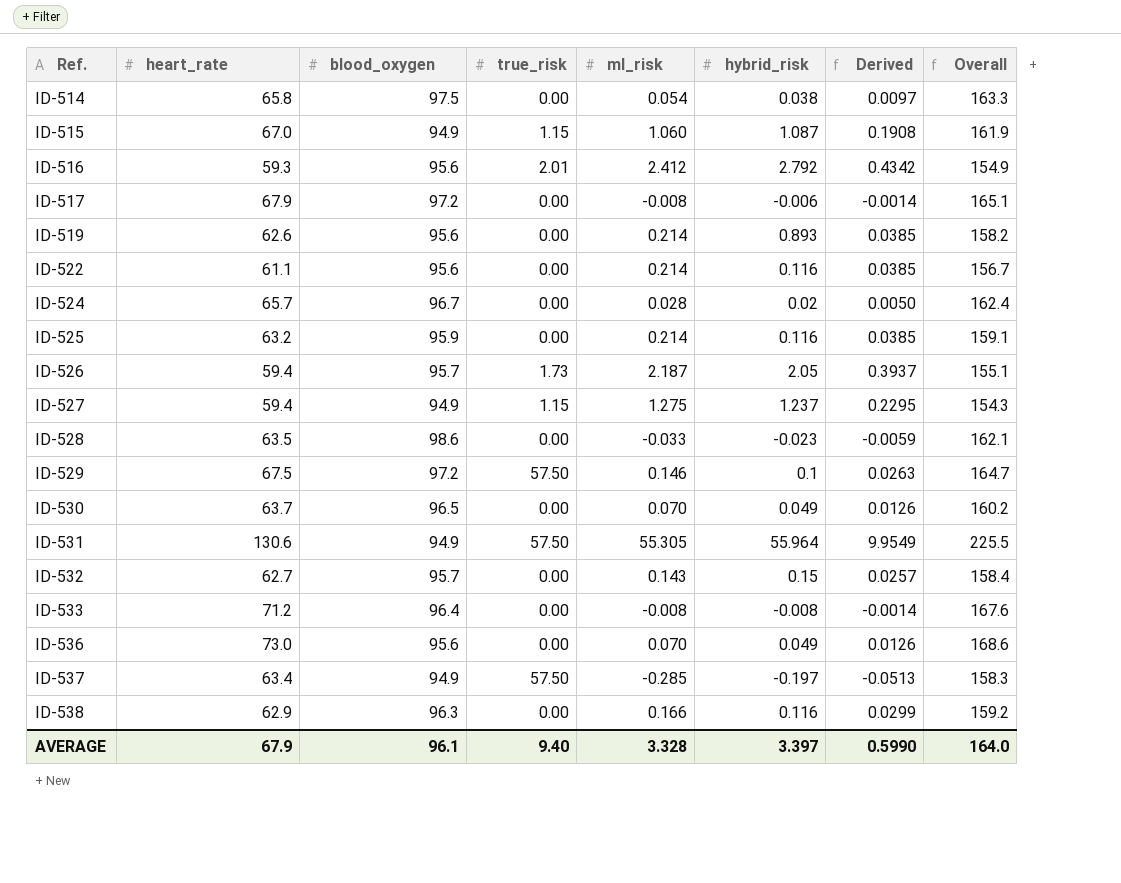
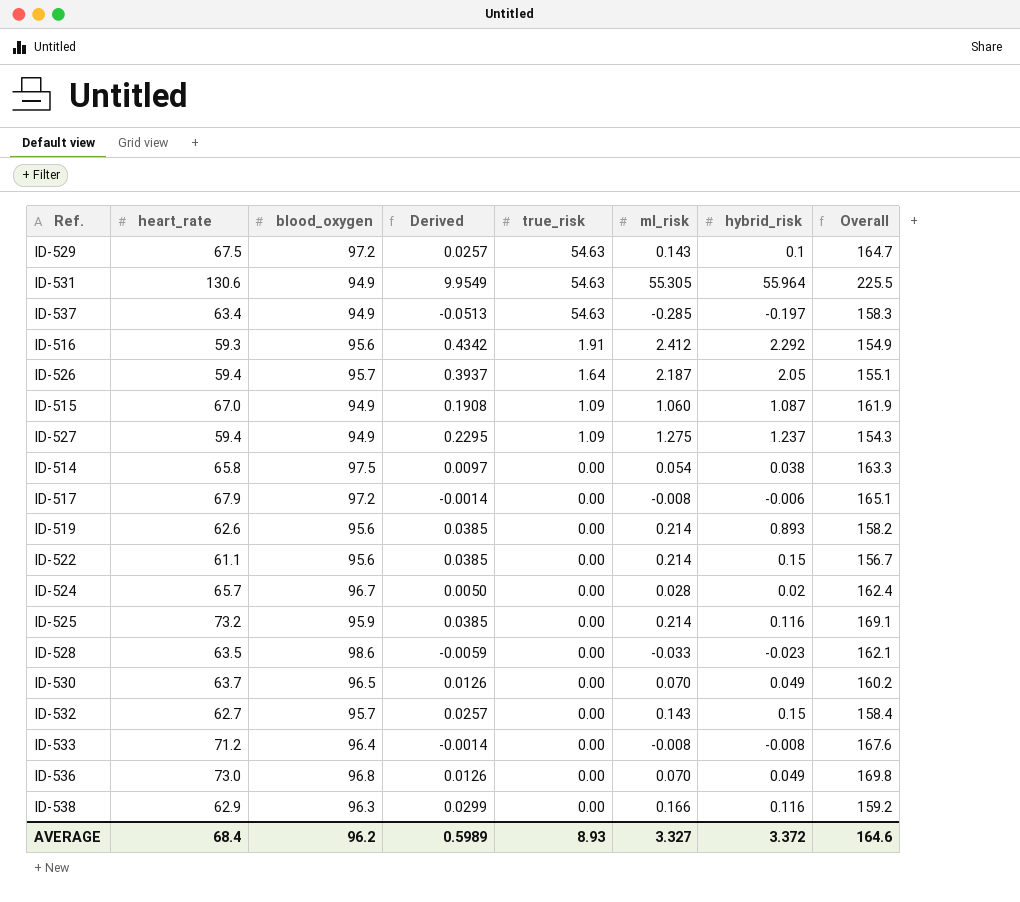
row order: Ref. ascending -> true_risk descending
column Derived | position: 7 -> 4
ID-529 | Derived: 0.0263 -> 0.0257
ID-529 | true_risk: 57.50 -> 54.63
ID-529 | ml_risk: 0.146 -> 0.143
ID-531 | true_risk: 57.50 -> 54.63
ID-537 | true_risk: 57.50 -> 54.63
ID-516 | true_risk: 2.01 -> 1.91
ID-516 | hybrid_risk: 2.792 -> 2.292
ID-526 | true_risk: 1.73 -> 1.64
ID-515 | true_risk: 1.15 -> 1.09
ID-527 | true_risk: 1.15 -> 1.09
ID-522 | hybrid_risk: 0.116 -> 0.15
ID-525 | heart_rate: 63.2 -> 73.2
ID-525 | Overall: 159.1 -> 169.1
ID-536 | blood_oxygen: 95.6 -> 96.8
ID-536 | Overall: 168.6 -> 169.8
AVERAGE | heart_rate: 67.9 -> 68.4
AVERAGE | blood_oxygen: 96.1 -> 96.2
AVERAGE | Derived: 0.5990 -> 0.5989
AVERAGE | true_risk: 9.40 -> 8.93
AVERAGE | ml_risk: 3.328 -> 3.327
AVERAGE | hybrid_risk: 3.397 -> 3.372
AVERAGE | Overall: 164.0 -> 164.6

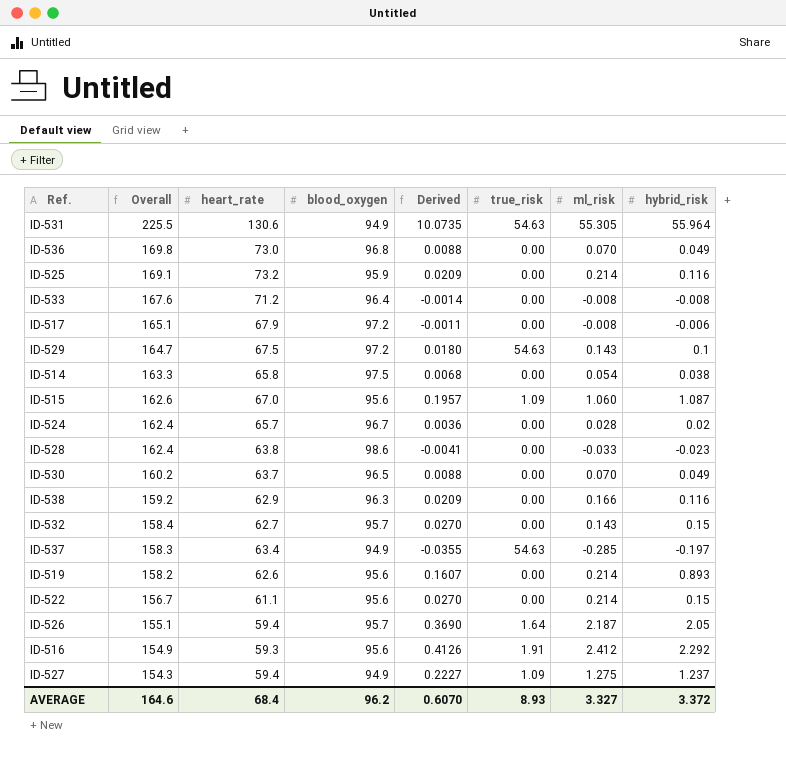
row order: true_risk descending -> Overall descending
column Overall | position: 8 -> 2
column Derived | formula: [ml_risk] * 0.18 -> [hybrid_risk] * 0.18
ID-515 | Overall: 161.9 -> 162.6
ID-515 | blood_oxygen: 94.9 -> 95.6
ID-528 | Overall: 162.1 -> 162.4
ID-528 | heart_rate: 63.5 -> 63.8
AVERAGE | Derived: 0.5989 -> 0.6070

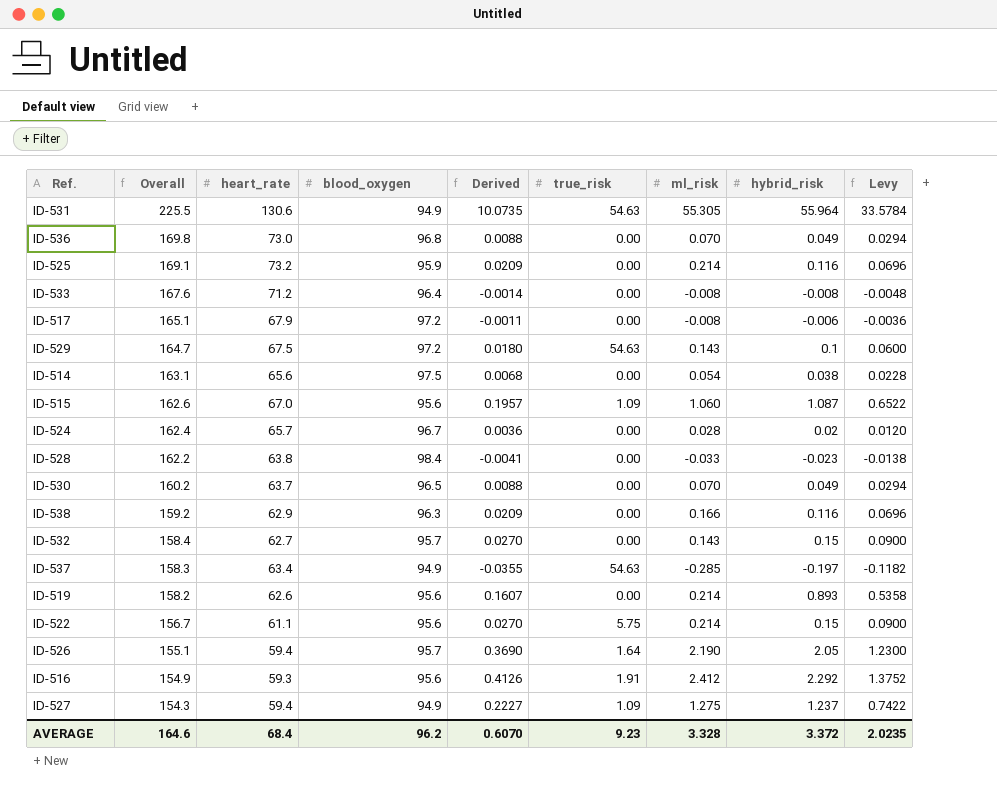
column Levy | formula: none -> [hybrid_risk] * 0.6
ID-514 | Overall: 163.3 -> 163.1
ID-514 | heart_rate: 65.8 -> 65.6
ID-528 | Overall: 162.4 -> 162.2
ID-528 | blood_oxygen: 98.6 -> 98.4
ID-522 | true_risk: 0.00 -> 5.75
ID-526 | ml_risk: 2.187 -> 2.190
AVERAGE | true_risk: 8.93 -> 9.23
AVERAGE | ml_risk: 3.327 -> 3.328

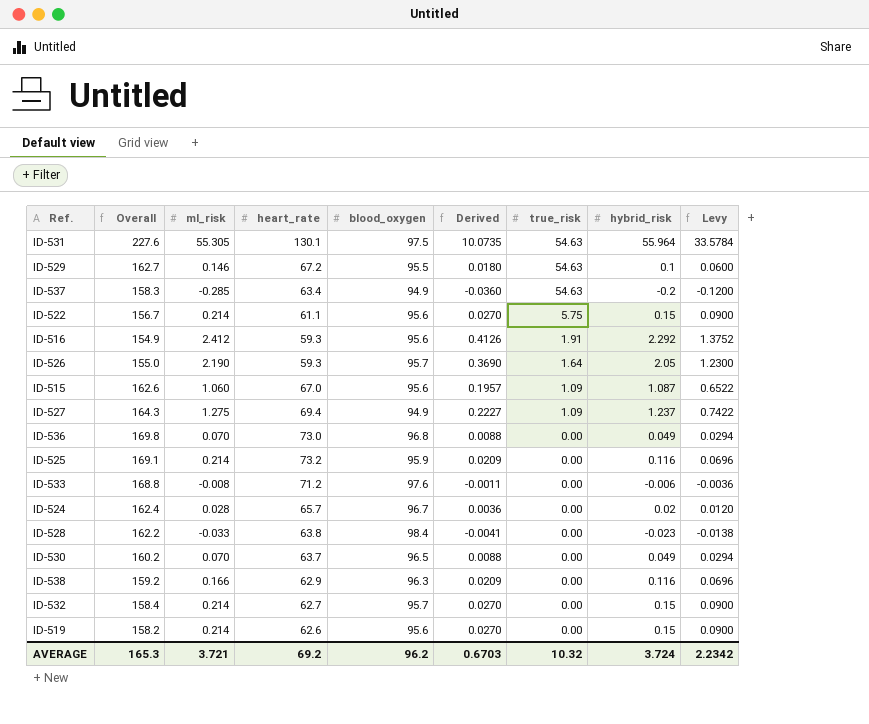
row order: Overall descending -> true_risk descending
column ml_risk | position: 7 -> 3
row ID-517: 165.1 | 67.9 | 97.2 | -0.0011 | 0.00 | -0.008 | -0.006 | -0.0036 -> none
row ID-514: 163.1 | 65.6 | 97.5 | 0.0068 | 0.00 | 0.054 | 0.038 | 0.0228 -> none
ID-531 | Overall: 225.5 -> 227.6
ID-531 | heart_rate: 130.6 -> 130.1
ID-531 | blood_oxygen: 94.9 -> 97.5
ID-529 | Overall: 164.7 -> 162.7
ID-529 | ml_risk: 0.143 -> 0.146
ID-529 | heart_rate: 67.5 -> 67.2
ID-529 | blood_oxygen: 97.2 -> 95.5
ID-537 | Derived: -0.0355 -> -0.0360
ID-537 | hybrid_risk: -0.197 -> -0.2
ID-537 | Levy: -0.1182 -> -0.1200
ID-526 | Overall: 155.1 -> 155.0
ID-526 | heart_rate: 59.4 -> 59.3
ID-527 | Overall: 154.3 -> 164.3
ID-527 | heart_rate: 59.4 -> 69.4
ID-533 | Overall: 167.6 -> 168.8
ID-533 | blood_oxygen: 96.4 -> 97.6
ID-533 | Derived: -0.0014 -> -0.0011
ID-533 | hybrid_risk: -0.008 -> -0.006
ID-533 | Levy: -0.0048 -> -0.0036
ID-532 | ml_risk: 0.143 -> 0.214
ID-519 | Derived: 0.1607 -> 0.0270
ID-519 | hybrid_risk: 0.893 -> 0.15
ID-519 | Levy: 0.5358 -> 0.0900
AVERAGE | Overall: 164.6 -> 165.3
AVERAGE | ml_risk: 3.328 -> 3.721
AVERAGE | heart_rate: 68.4 -> 69.2
AVERAGE | Derived: 0.6070 -> 0.6703
AVERAGE | true_risk: 9.23 -> 10.32
AVERAGE | hybrid_risk: 3.372 -> 3.724
AVERAGE | Levy: 2.0235 -> 2.2342

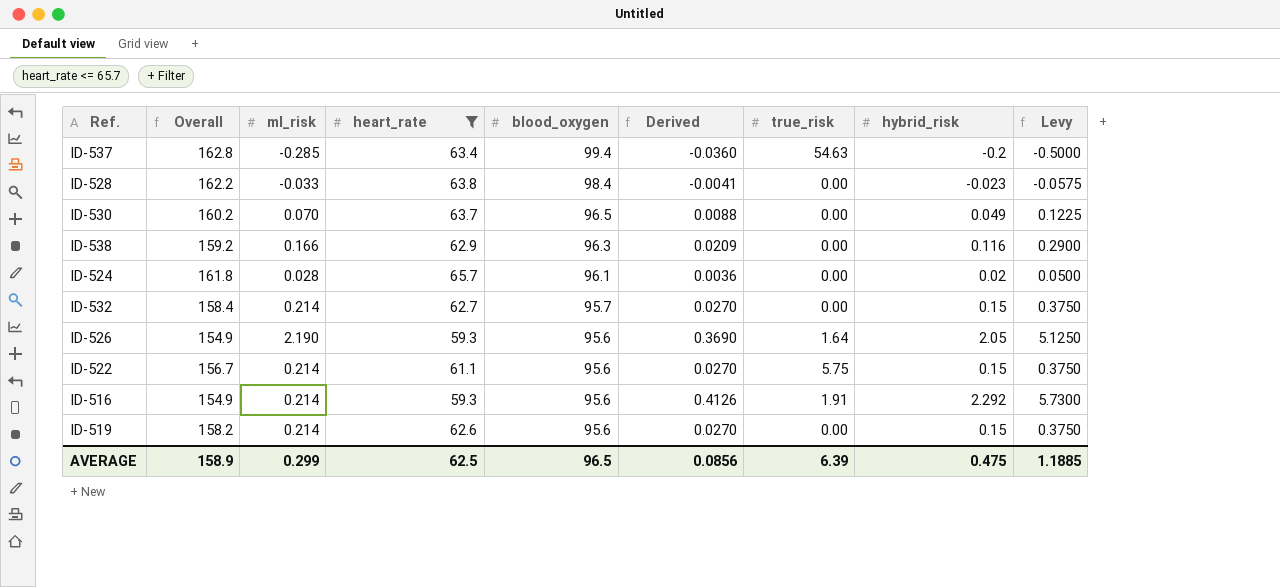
filter: none -> heart_rate <= 65.7
row order: true_risk descending -> blood_oxygen descending
column Levy | formula: [hybrid_risk] * 0.6 -> [hybrid_risk] * 2.5
ID-537 | Overall: 158.3 -> 162.8
ID-537 | blood_oxygen: 94.9 -> 99.4
ID-524 | Overall: 162.4 -> 161.8
ID-524 | blood_oxygen: 96.7 -> 96.1
ID-526 | Overall: 155.0 -> 154.9
ID-526 | blood_oxygen: 95.7 -> 95.6
ID-516 | ml_risk: 2.412 -> 0.214
AVERAGE | Overall: 165.3 -> 158.9
AVERAGE | ml_risk: 3.721 -> 0.299
AVERAGE | heart_rate: 69.2 -> 62.5
AVERAGE | blood_oxygen: 96.2 -> 96.5
AVERAGE | Derived: 0.6703 -> 0.0856
AVERAGE | true_risk: 10.32 -> 6.39
AVERAGE | hybrid_risk: 3.724 -> 0.475
AVERAGE | Levy: 2.2342 -> 1.1885

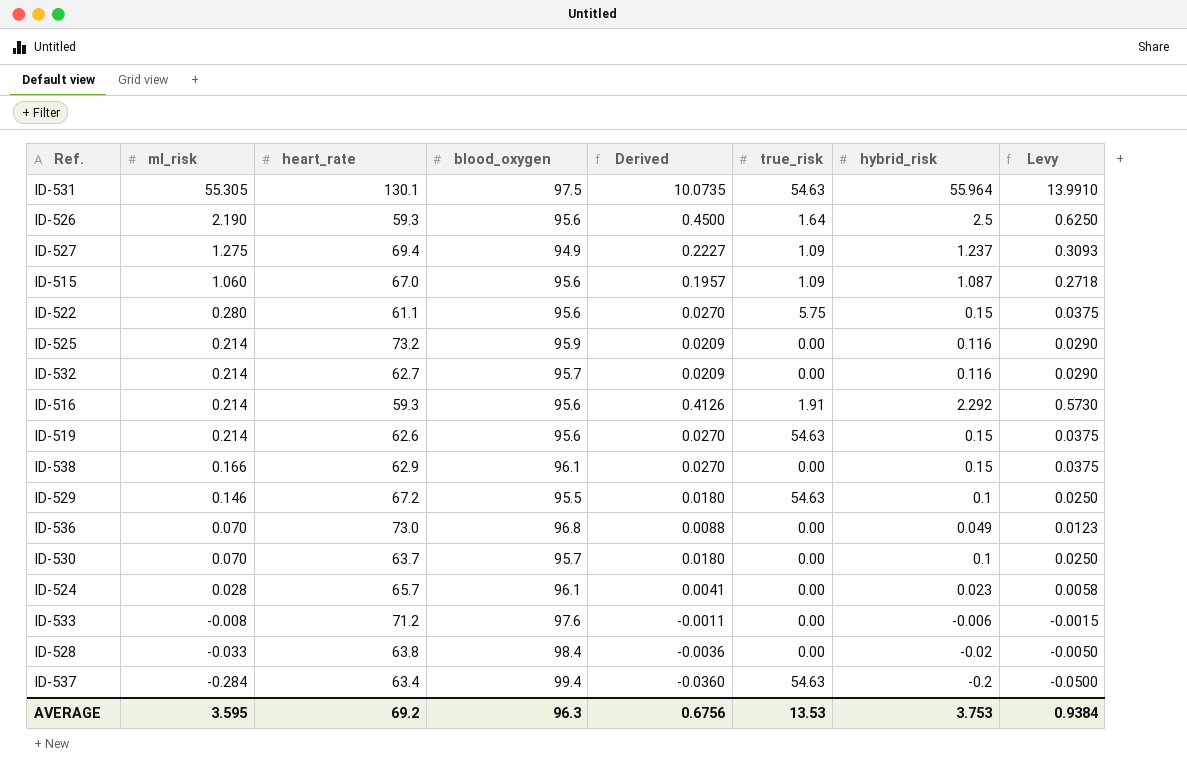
filter: heart_rate <= 65.7 -> none
row order: blood_oxygen descending -> ml_risk descending
column Overall | formula: [heart_rate] + [blood_oxygen] -> none
column Levy | formula: [hybrid_risk] * 2.5 -> [hybrid_risk] * 0.25
ID-526 | Derived: 0.3690 -> 0.4500
ID-526 | hybrid_risk: 2.05 -> 2.5
ID-522 | ml_risk: 0.214 -> 0.280
ID-532 | Derived: 0.0270 -> 0.0209
ID-532 | hybrid_risk: 0.15 -> 0.116
ID-519 | true_risk: 0.00 -> 54.63
ID-538 | blood_oxygen: 96.3 -> 96.1
ID-538 | Derived: 0.0209 -> 0.0270
ID-538 | hybrid_risk: 0.116 -> 0.15
ID-530 | blood_oxygen: 96.5 -> 95.7
ID-530 | Derived: 0.0088 -> 0.0180
ID-530 | hybrid_risk: 0.049 -> 0.1
ID-524 | Derived: 0.0036 -> 0.0041
ID-524 | hybrid_risk: 0.02 -> 0.023
ID-528 | Derived: -0.0041 -> -0.0036
ID-528 | hybrid_risk: -0.023 -> -0.02
ID-537 | ml_risk: -0.285 -> -0.284
AVERAGE | ml_risk: 0.299 -> 3.595
AVERAGE | heart_rate: 62.5 -> 69.2
AVERAGE | blood_oxygen: 96.5 -> 96.3
AVERAGE | Derived: 0.0856 -> 0.6756
AVERAGE | true_risk: 6.39 -> 13.53
AVERAGE | hybrid_risk: 0.475 -> 3.753
AVERAGE | Levy: 1.1885 -> 0.9384

